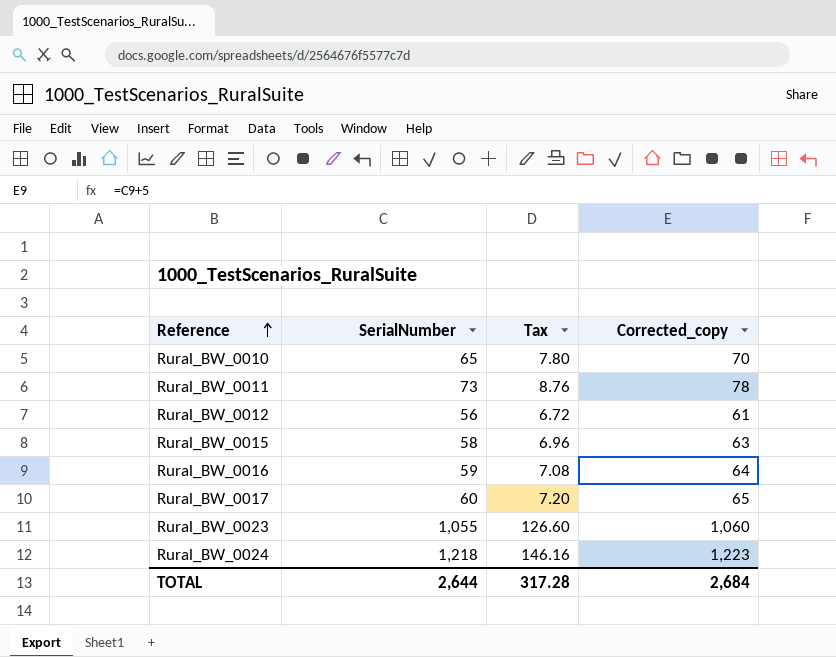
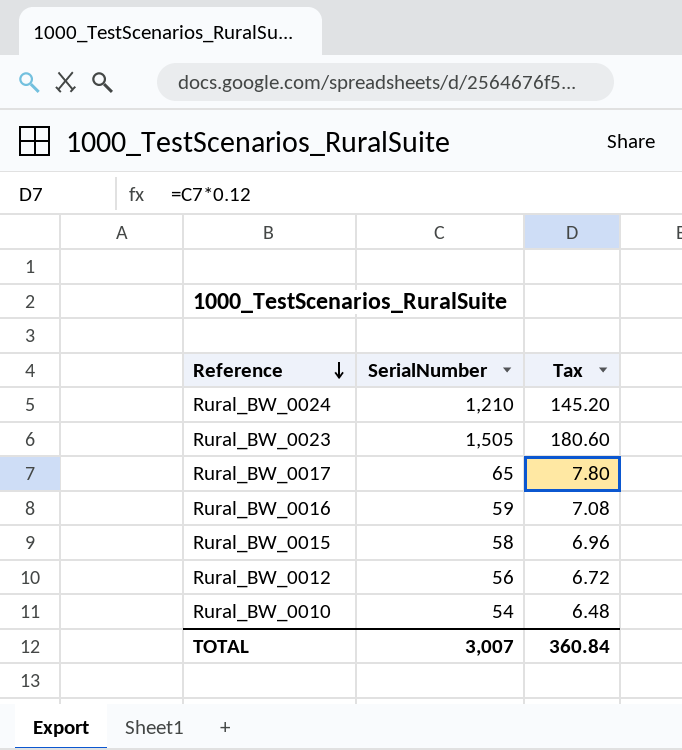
row order: Reference ascending -> Reference descending
column Corrected_copy | formula: [SerialNumber] + 5 -> none
row Rural_BW_0011: 73 | 8.76 | 78 -> none
Rural_BW_0024 | SerialNumber: 1,218 -> 1,210
Rural_BW_0024 | Tax: 146.16 -> 145.20
Rural_BW_0023 | SerialNumber: 1,055 -> 1,505
Rural_BW_0023 | Tax: 126.60 -> 180.60
Rural_BW_0017 | SerialNumber: 60 -> 65
Rural_BW_0017 | Tax: 7.20 -> 7.80
Rural_BW_0010 | SerialNumber: 65 -> 54
Rural_BW_0010 | Tax: 7.80 -> 6.48
TOTAL | SerialNumber: 2,644 -> 3,007
TOTAL | Tax: 317.28 -> 360.84

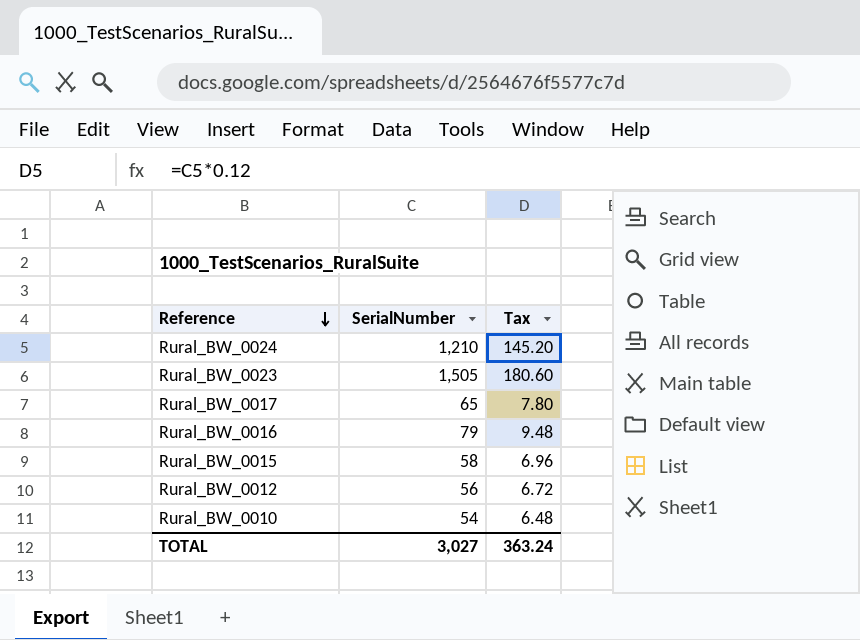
Rural_BW_0016 | SerialNumber: 59 -> 79
Rural_BW_0016 | Tax: 7.08 -> 9.48
TOTAL | SerialNumber: 3,007 -> 3,027
TOTAL | Tax: 360.84 -> 363.24

